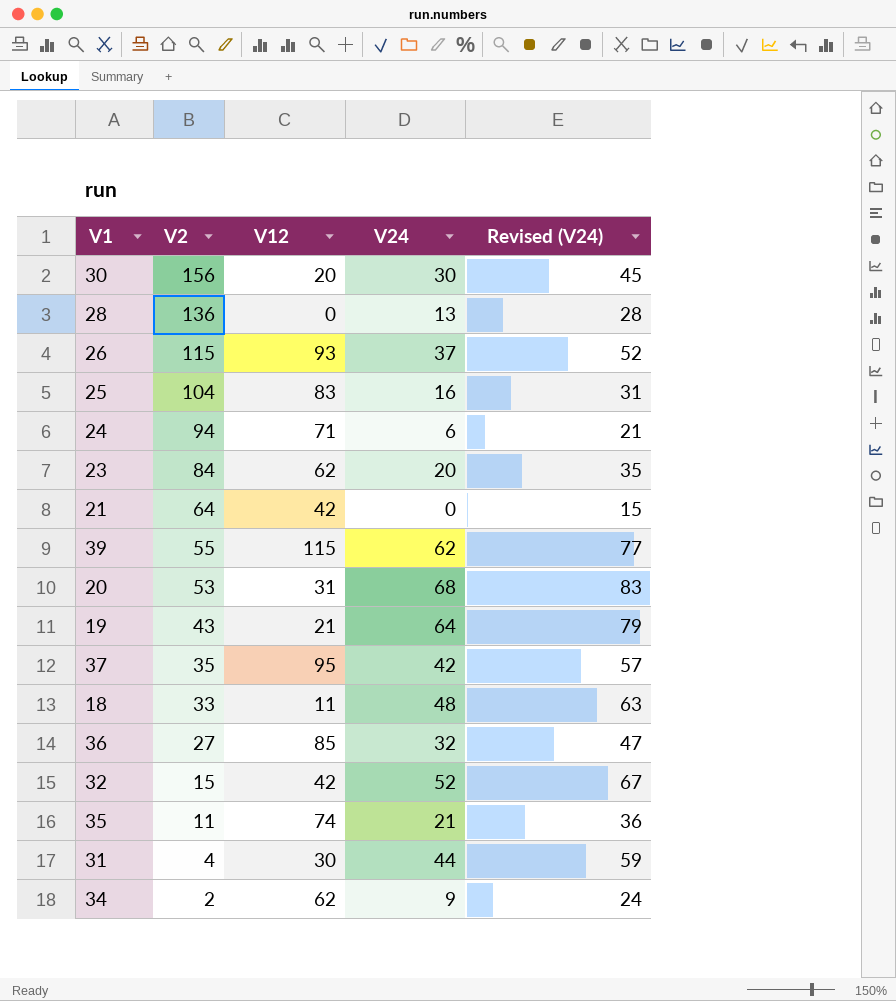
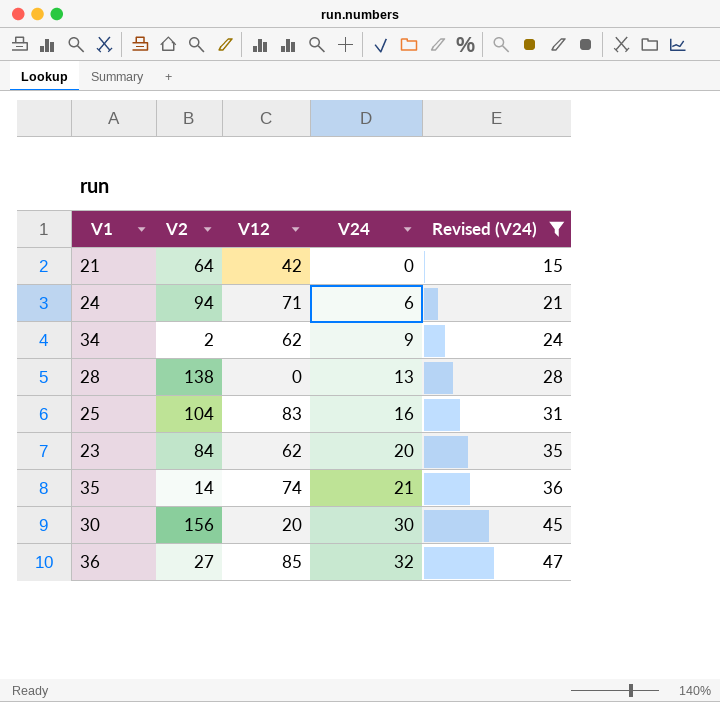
filter: none -> Revised (V24) <= 47
row order: V2 descending -> V24 ascending
28 | V2: 136 -> 138
35 | V2: 11 -> 14

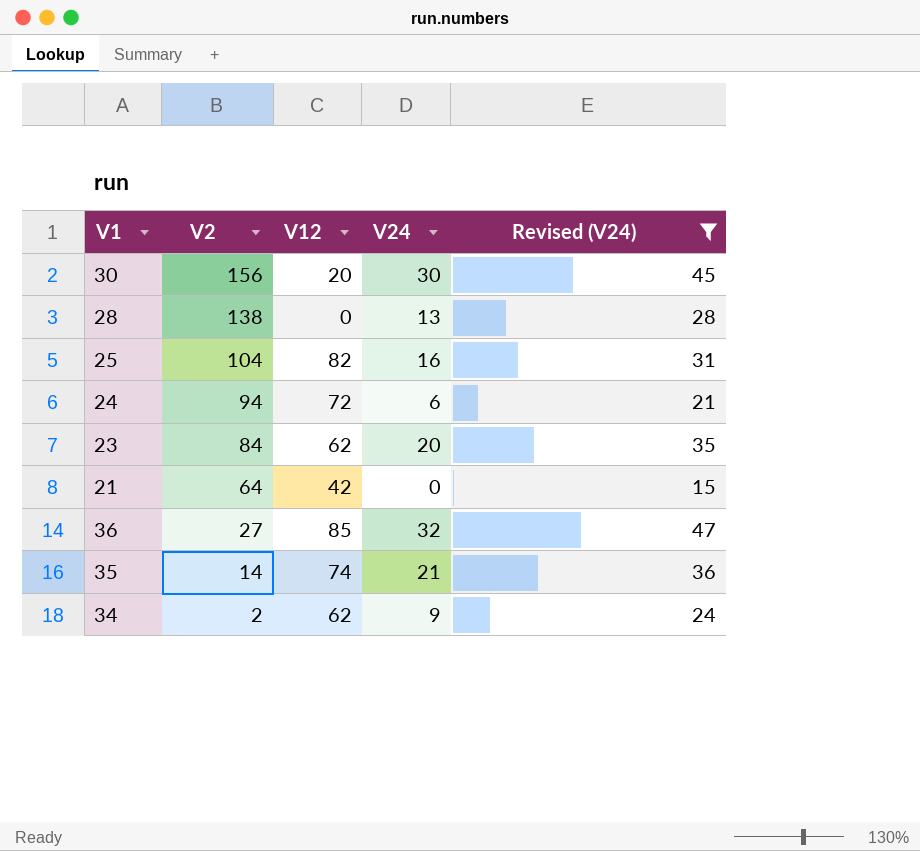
row order: V24 ascending -> V2 descending
25 | V12: 83 -> 82
24 | V12: 71 -> 72

